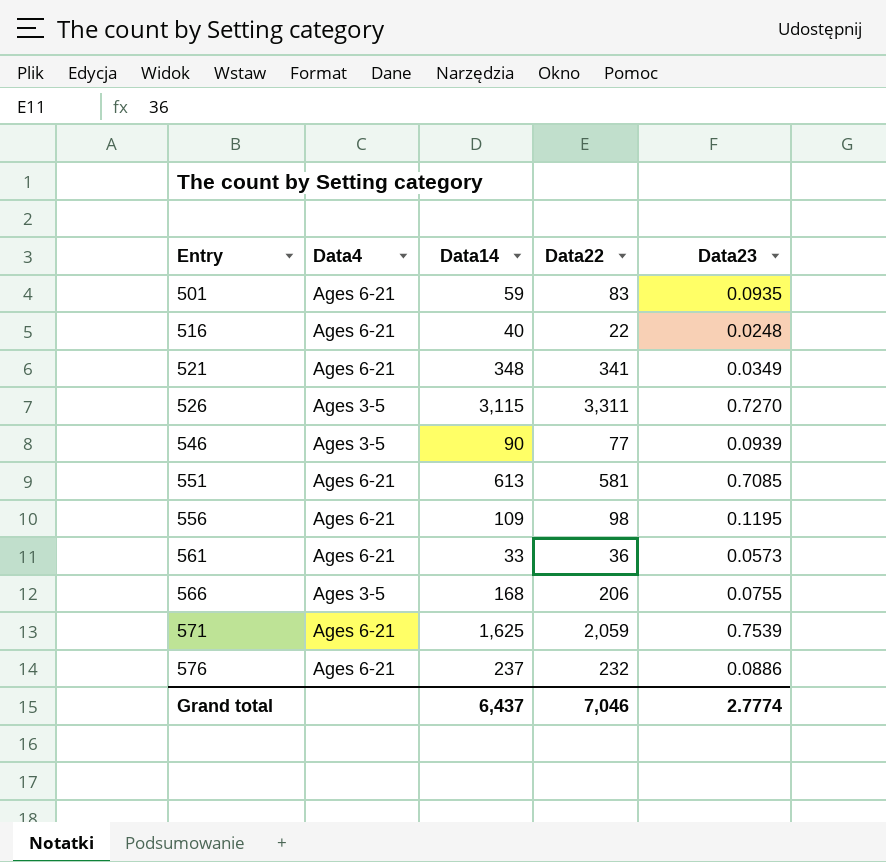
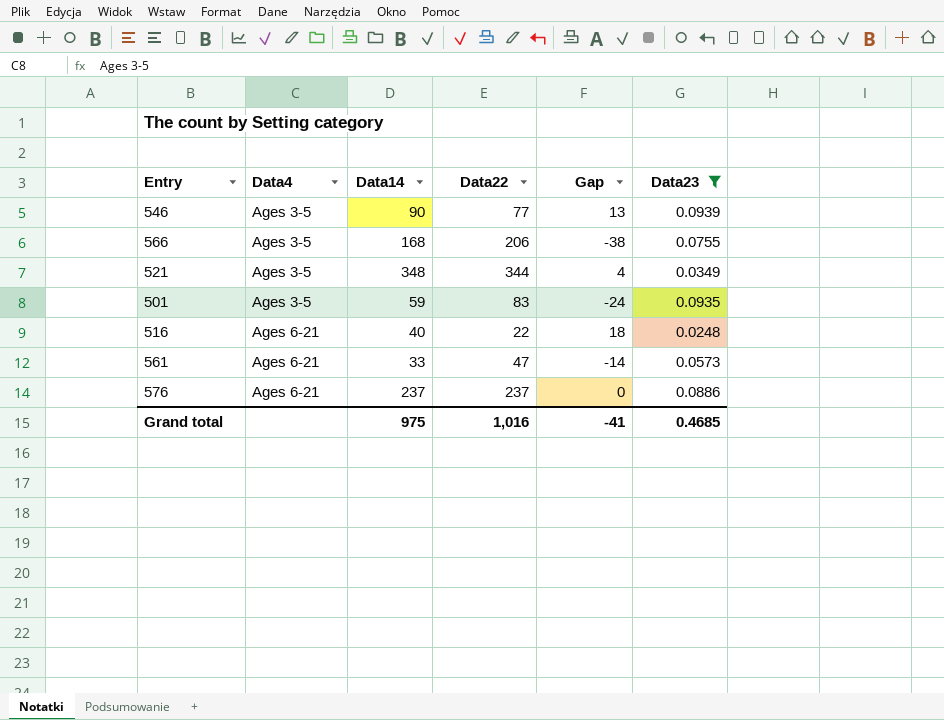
filter: none -> Data23 <= 0.0939
row order: Entry ascending -> Data4 ascending
column Gap | formula: none -> [Data14] - [Data22]
521 | Data4: Ages 6-21 -> Ages 3-5
521 | Data22: 341 -> 344
501 | Data4: Ages 6-21 -> Ages 3-5
561 | Data22: 36 -> 47
576 | Data22: 232 -> 237
Grand total | Data14: 6,437 -> 975
Grand total | Data22: 7,046 -> 1,016
Grand total | Data23: 2.7774 -> 0.4685

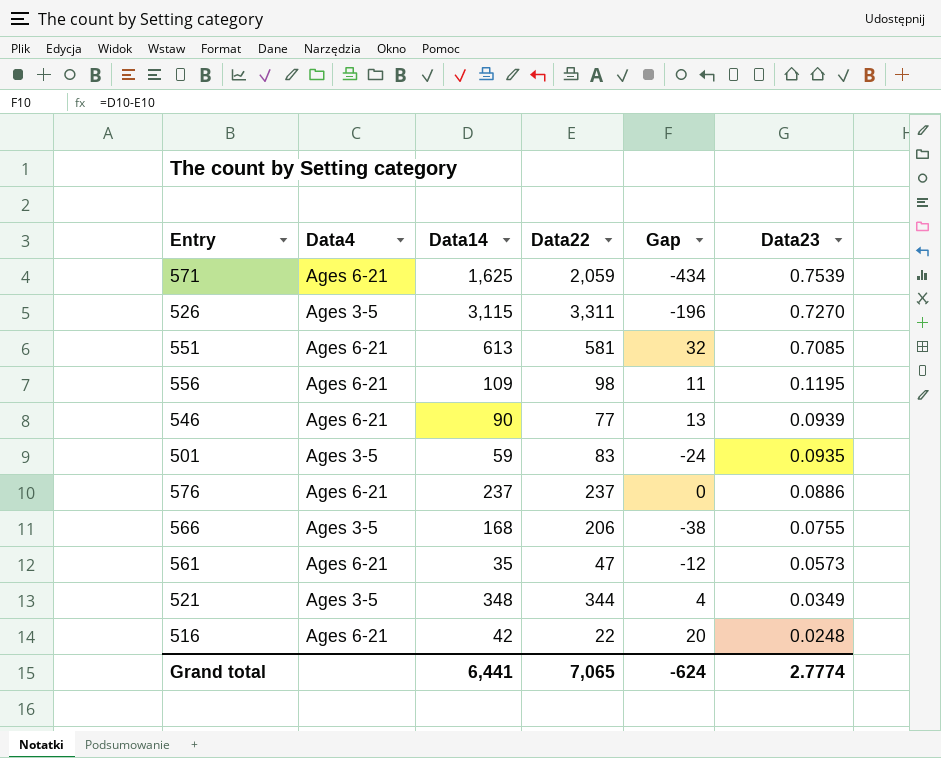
filter: Data23 <= 0.0939 -> none
row order: Data4 ascending -> Data23 descending
546 | Data4: Ages 3-5 -> Ages 6-21
561 | Data14: 33 -> 35
561 | Gap: -14 -> -12
516 | Data14: 40 -> 42
516 | Gap: 18 -> 20
Grand total | Data14: 975 -> 6,441
Grand total | Data22: 1,016 -> 7,065
Grand total | Gap: -41 -> -624
Grand total | Data23: 0.4685 -> 2.7774

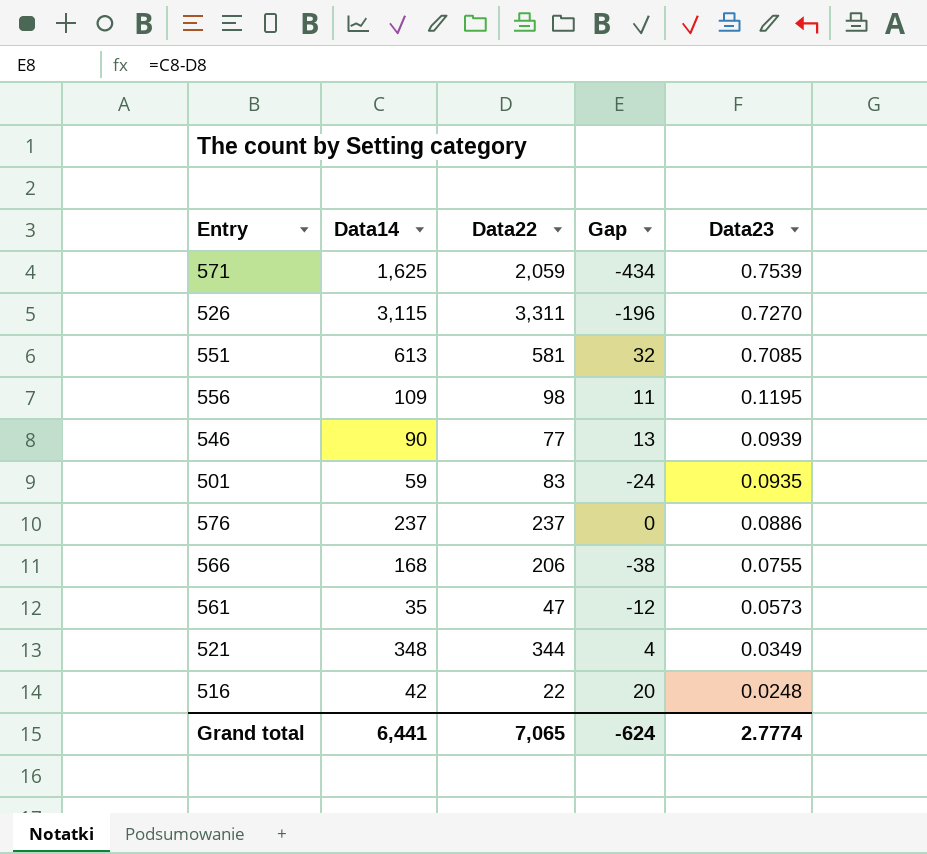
column Data4 | position: 2 -> none

